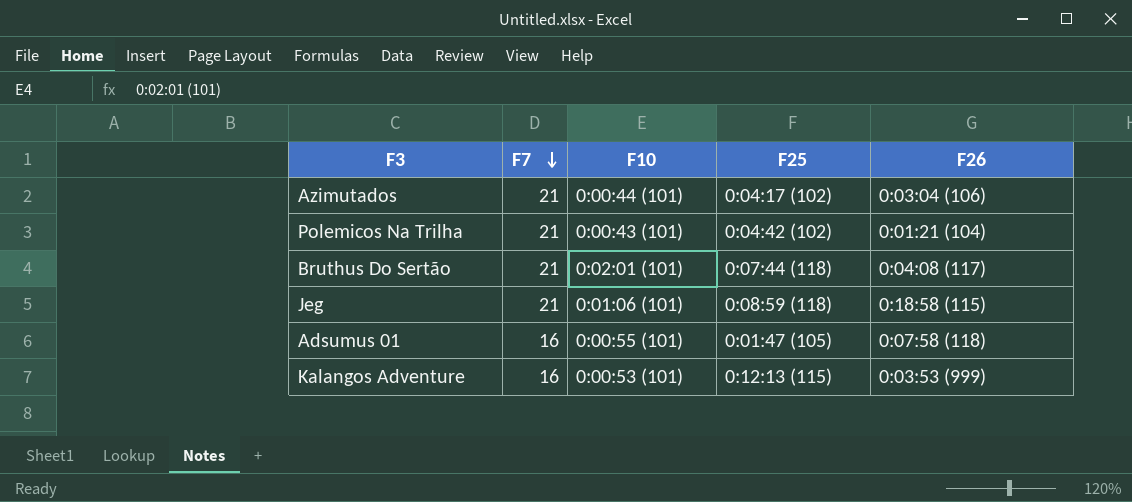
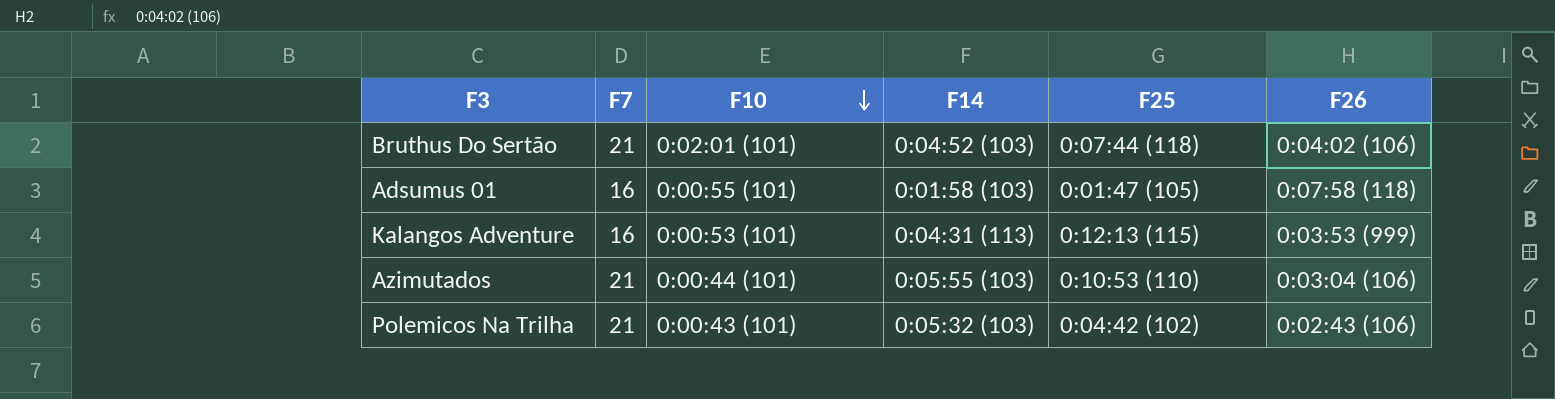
row order: F7 descending -> F10 descending
column F14 | position: none -> 4
row Jeg: 21 | 0:01:06 (101) | 0:08:59 (118) | 0:18:58 (115) -> none
Bruthus Do Sertão | F26: 0:04:08 (117) -> 0:04:02 (106)
Azimutados | F25: 0:04:17 (102) -> 0:10:53 (110)
Polemicos Na Trilha | F26: 0:01:21 (104) -> 0:02:43 (106)

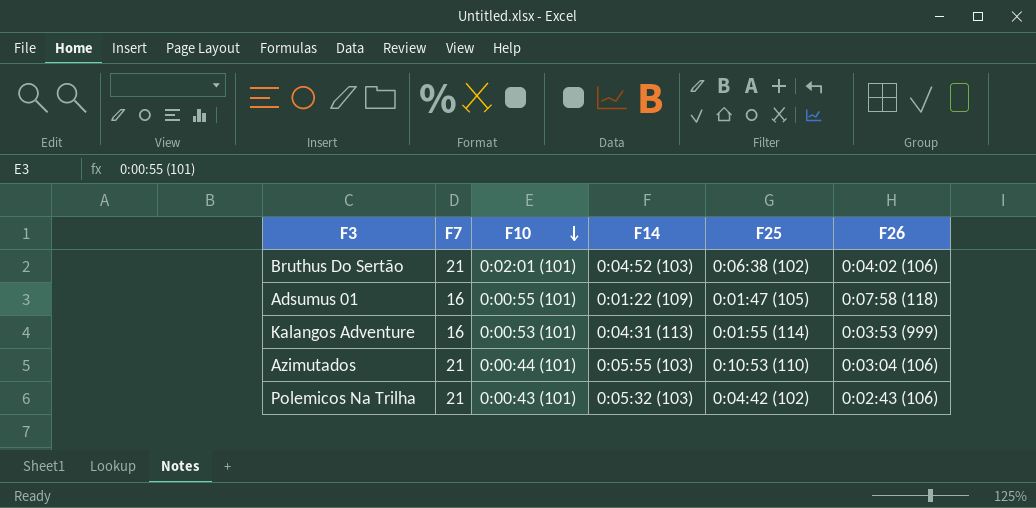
Bruthus Do Sertão | F25: 0:07:44 (118) -> 0:06:38 (102)
Adsumus 01 | F14: 0:01:58 (103) -> 0:01:22 (109)
Kalangos Adventure | F25: 0:12:13 (115) -> 0:01:55 (114)

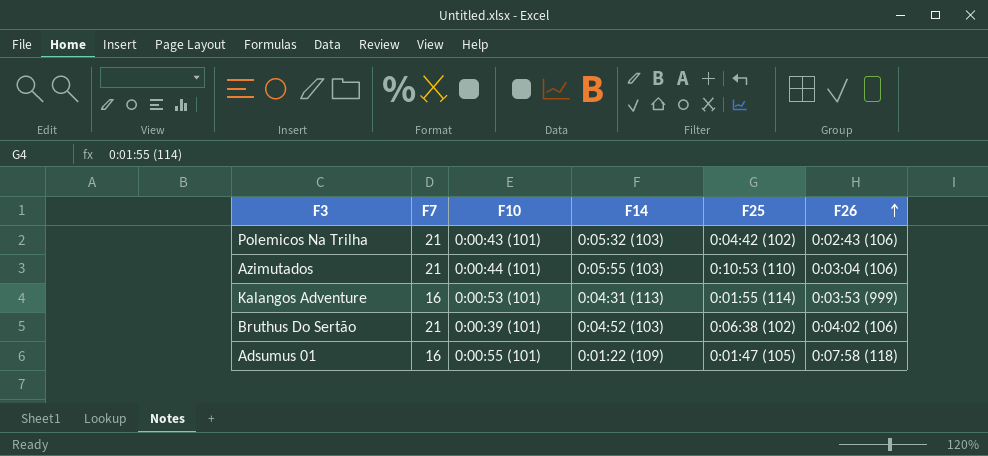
row order: F10 descending -> F26 ascending
Bruthus Do Sertão | F10: 0:02:01 (101) -> 0:00:39 (101)

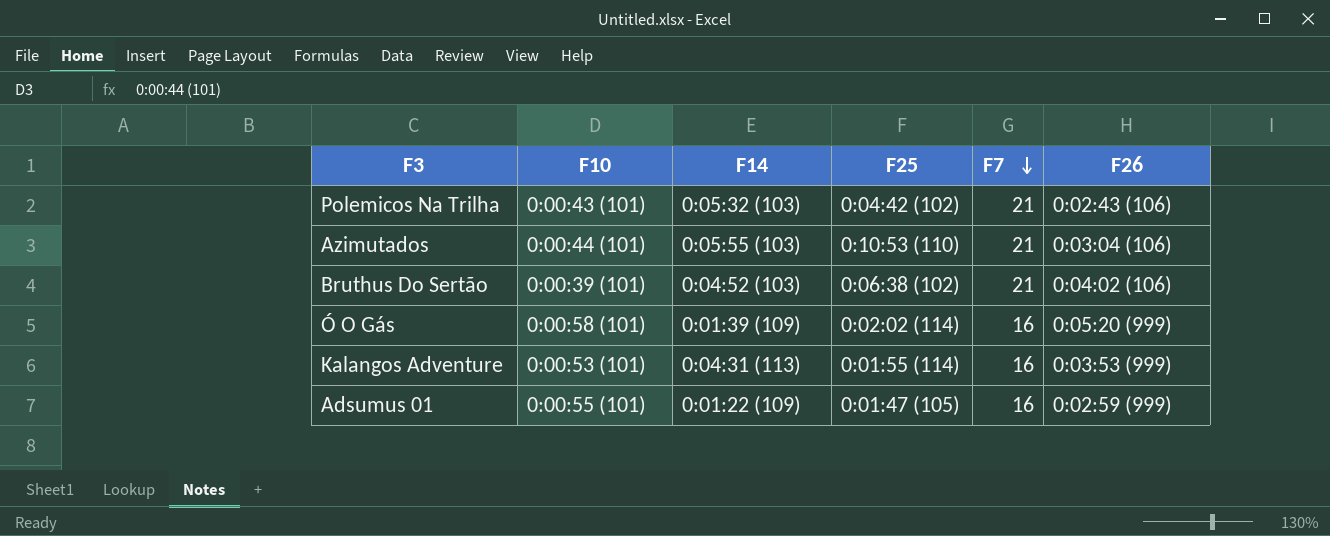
row order: F26 ascending -> F7 descending
column F7 | position: 2 -> 5
row Ó O Gás: none -> 0:00:58 (101) | 0:01:39 (109) | 0:02:02 (114) | 16 | 0:05:20 (999)
Adsumus 01 | F26: 0:07:58 (118) -> 0:02:59 (999)

